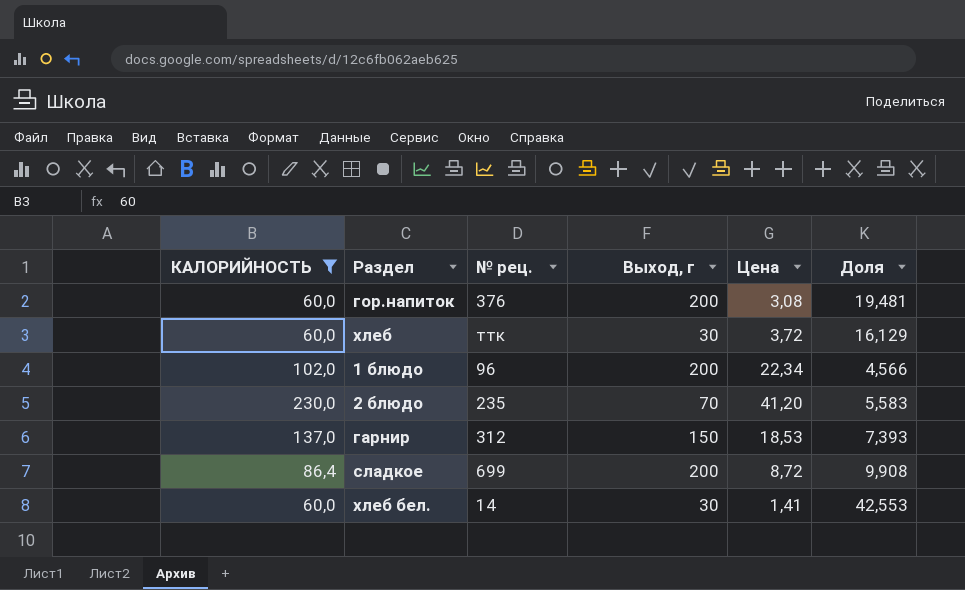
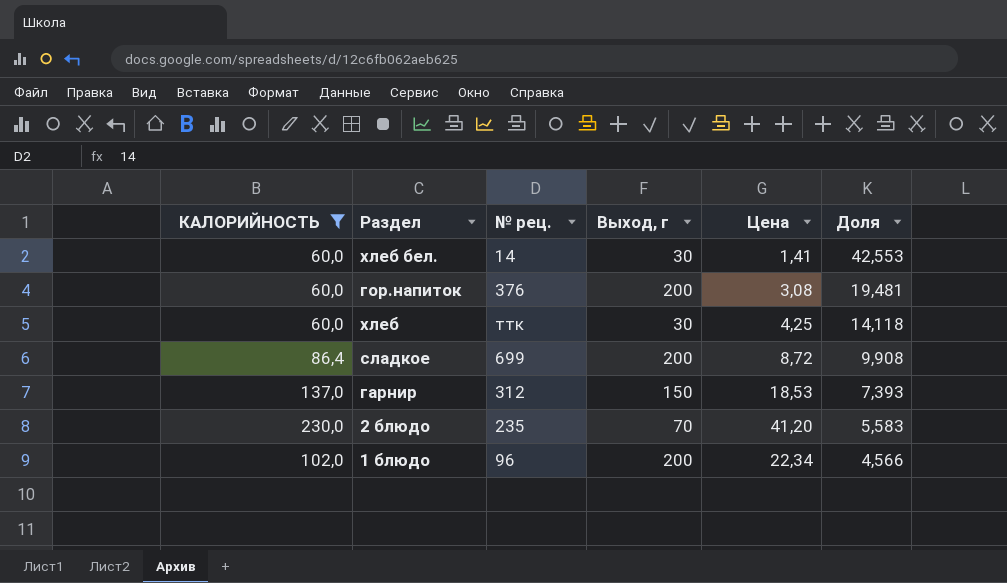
row order: none -> Доля descending
хлеб | Цена: 3,72 -> 4,25
хлеб | Доля: 16,129 -> 14,118

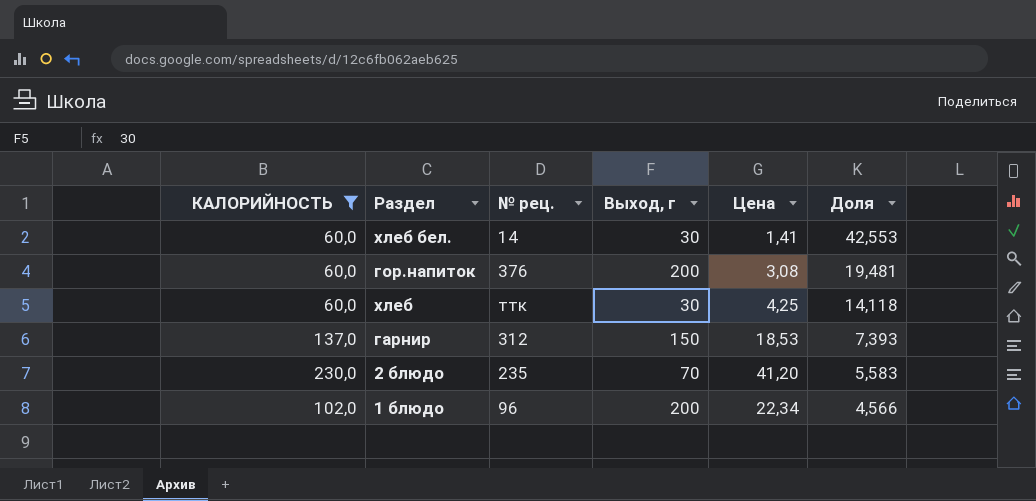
row сладкое: 86,4 | 699 | 200 | 8,72 | 9,908 -> none

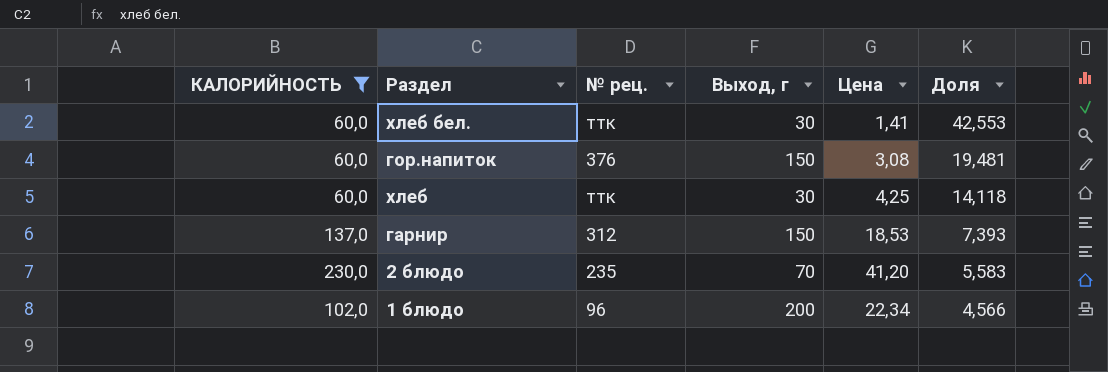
хлеб бел. | № рец.: 14 -> ттк
гор.напиток | Выход, г: 200 -> 150

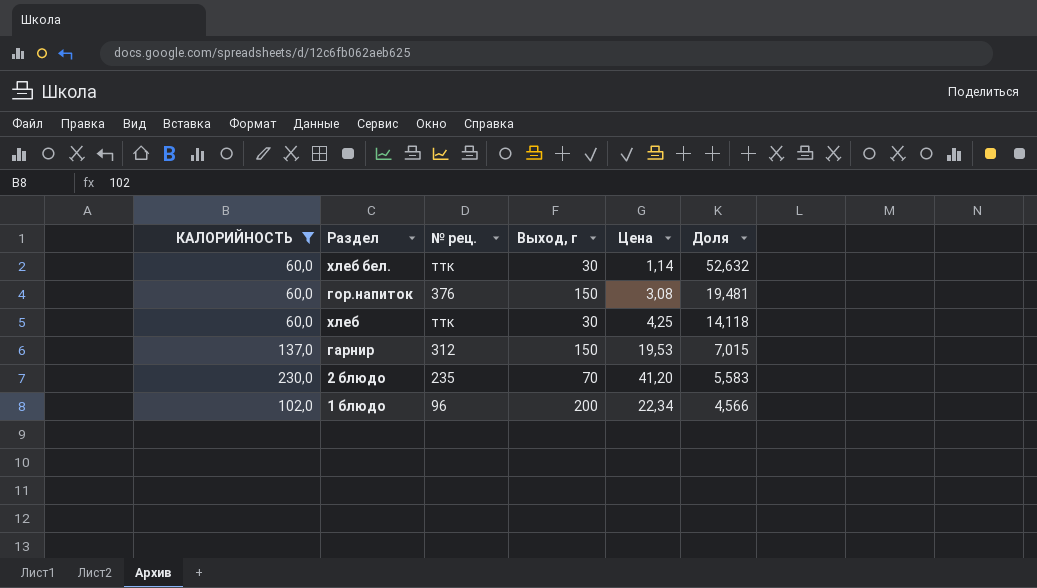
хлеб бел. | Цена: 1,41 -> 1,14
хлеб бел. | Доля: 42,553 -> 52,632
гарнир | Цена: 18,53 -> 19,53
гарнир | Доля: 7,393 -> 7,015

